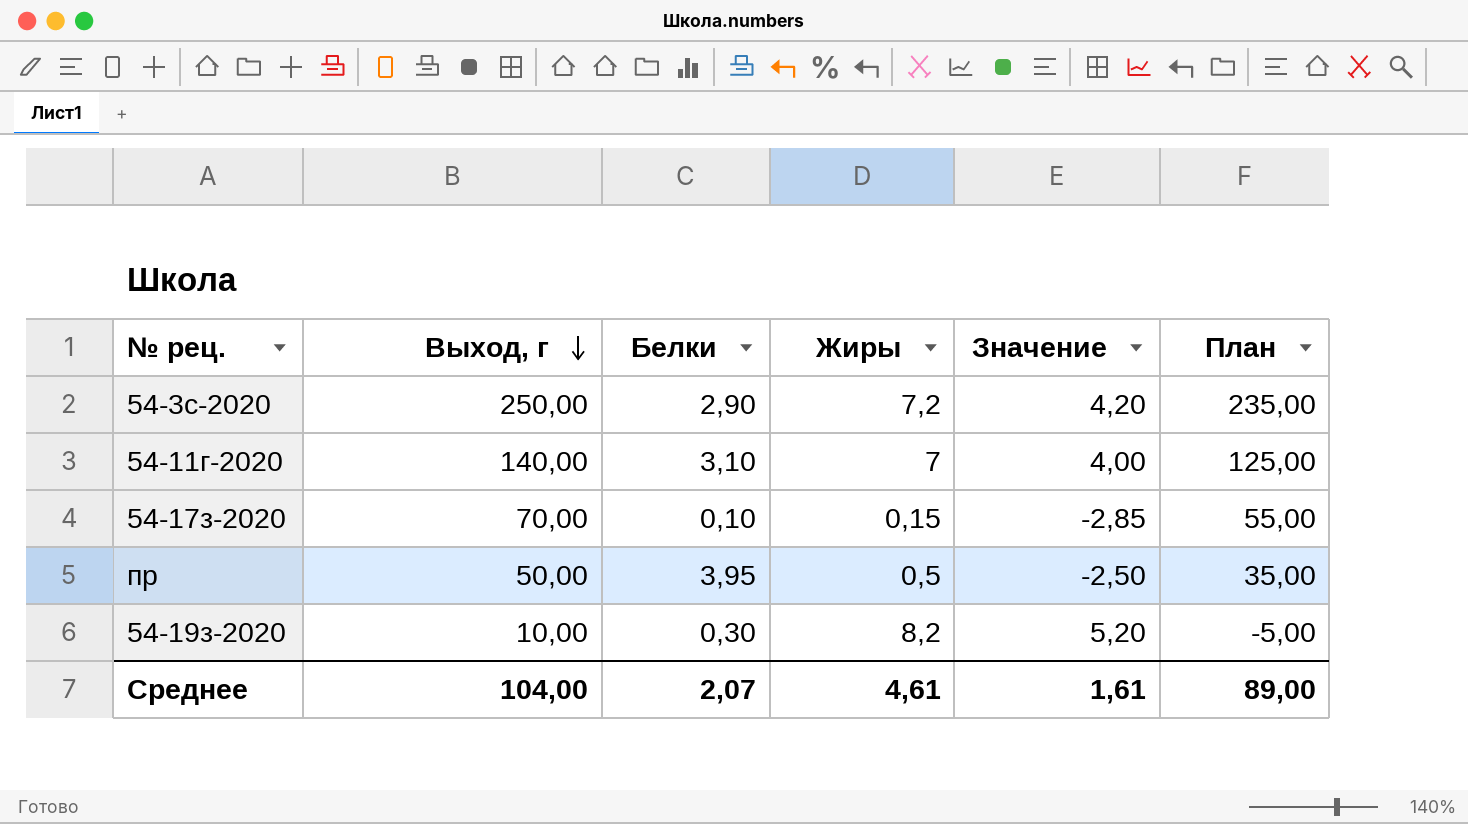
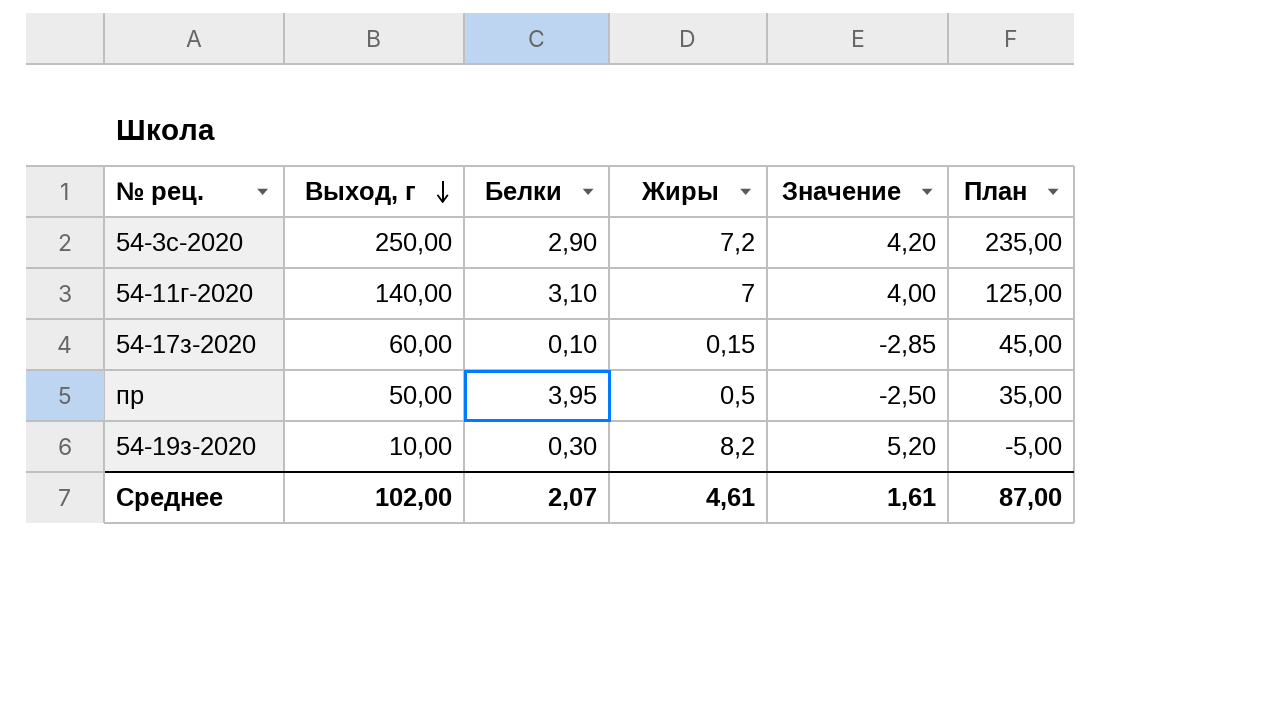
54-17з-2020 | Выход, г: 70,00 -> 60,00
54-17з-2020 | План: 55,00 -> 45,00
Среднее | Выход, г: 104,00 -> 102,00
Среднее | План: 89,00 -> 87,00

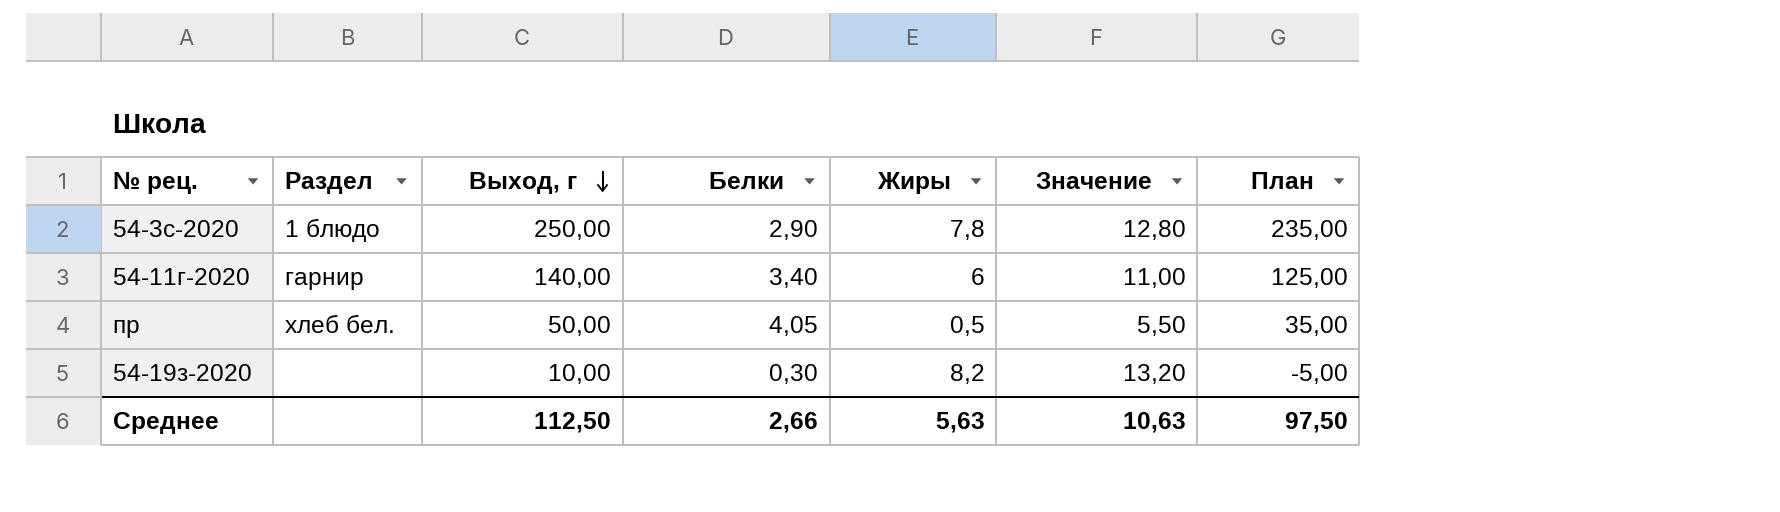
column Раздел | position: none -> 2
column Значение | formula: [Жиры] - 3 -> [Жиры] + 5
row 54-17з-2020: 60,00 | 0,10 | 0,15 | -2,85 | 45,00 -> none
54-3с-2020 | Жиры: 7,2 -> 7,8
54-11г-2020 | Белки: 3,10 -> 3,40
54-11г-2020 | Жиры: 7 -> 6
пр | Белки: 3,95 -> 4,05
Среднее | Выход, г: 102,00 -> 112,50
Среднее | Белки: 2,07 -> 2,66
Среднее | Жиры: 4,61 -> 5,63
Среднее | Значение: 1,61 -> 10,63
Среднее | План: 87,00 -> 97,50

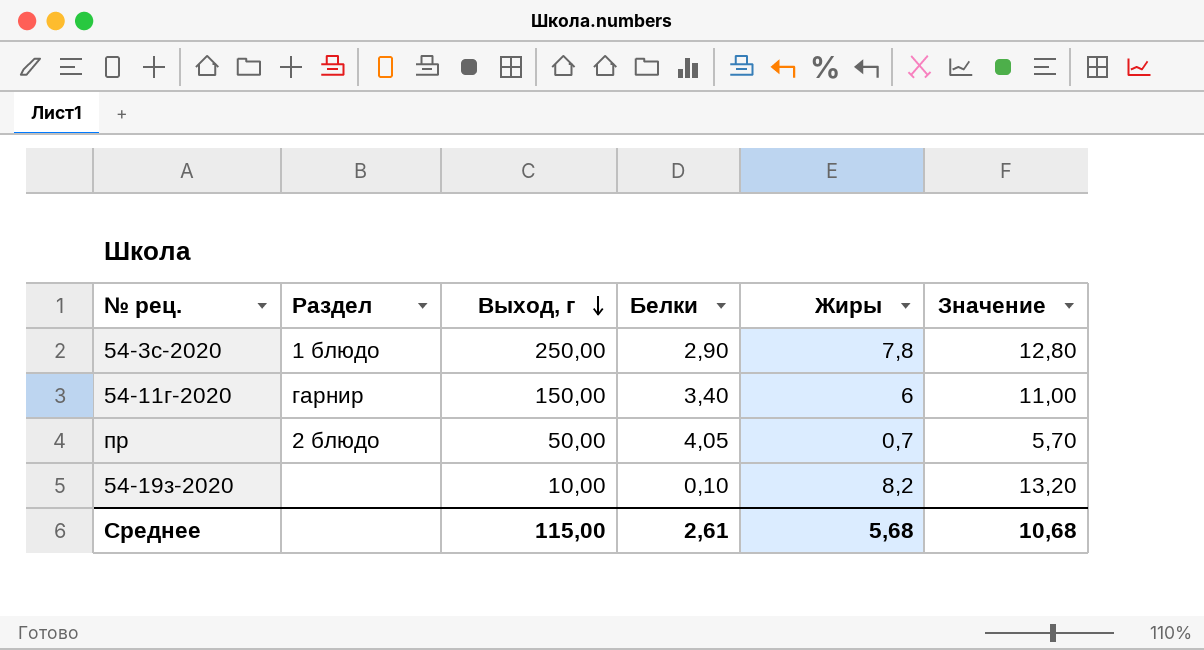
column План | formula: [Выход, г] - 15 -> none
54-11г-2020 | Выход, г: 140,00 -> 150,00
пр | Раздел: хлеб бел. -> 2 блюдо
пр | Жиры: 0,5 -> 0,7
пр | Значение: 5,50 -> 5,70
54-19з-2020 | Белки: 0,30 -> 0,10
Среднее | Выход, г: 112,50 -> 115,00
Среднее | Белки: 2,66 -> 2,61
Среднее | Жиры: 5,63 -> 5,68
Среднее | Значение: 10,63 -> 10,68

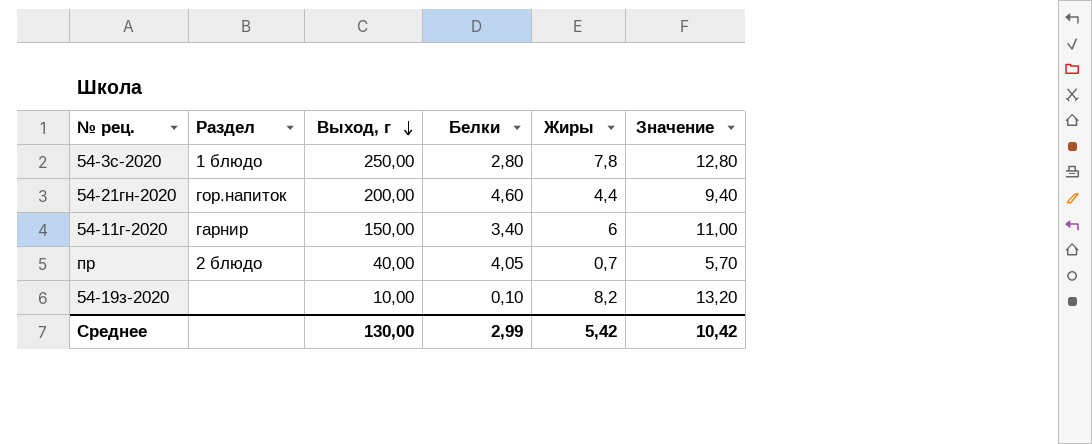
54-3с-2020 | Белки: 2,90 -> 2,80
row 54-21гн-2020: none -> гор.напиток | 200,00 | 4,60 | 4,4 | 9,40
пр | Выход, г: 50,00 -> 40,00
Среднее | Выход, г: 115,00 -> 130,00
Среднее | Белки: 2,61 -> 2,99
Среднее | Жиры: 5,68 -> 5,42
Среднее | Значение: 10,68 -> 10,42

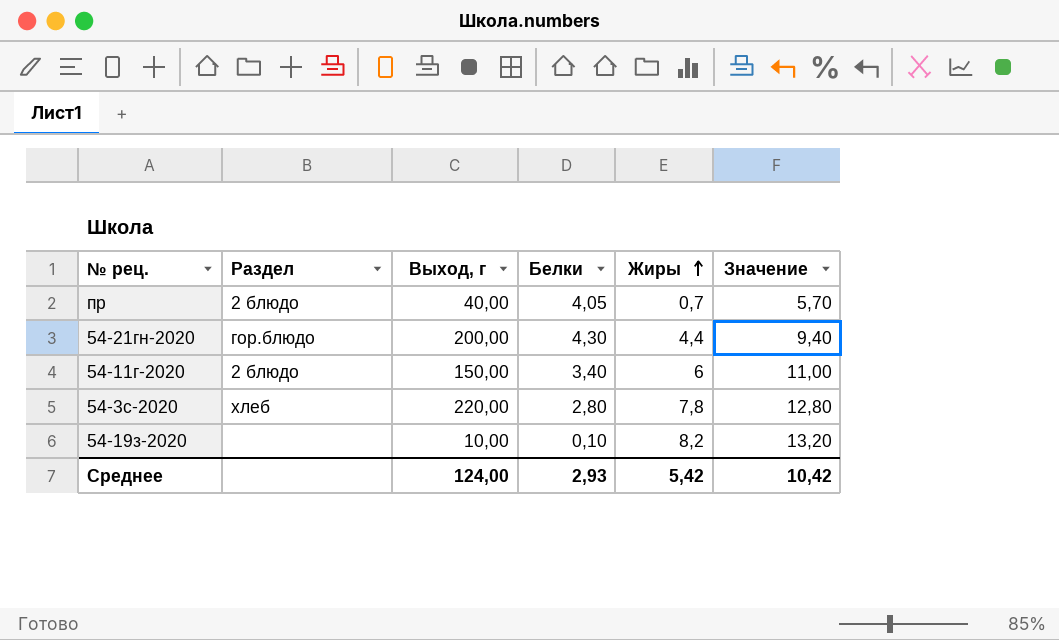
row order: Выход, г descending -> Жиры ascending
54-21гн-2020 | Раздел: гор.напиток -> гор.блюдо
54-21гн-2020 | Белки: 4,60 -> 4,30
54-11г-2020 | Раздел: гарнир -> 2 блюдо
54-3с-2020 | Раздел: 1 блюдо -> хлеб
54-3с-2020 | Выход, г: 250,00 -> 220,00
Среднее | Выход, г: 130,00 -> 124,00
Среднее | Белки: 2,99 -> 2,93

